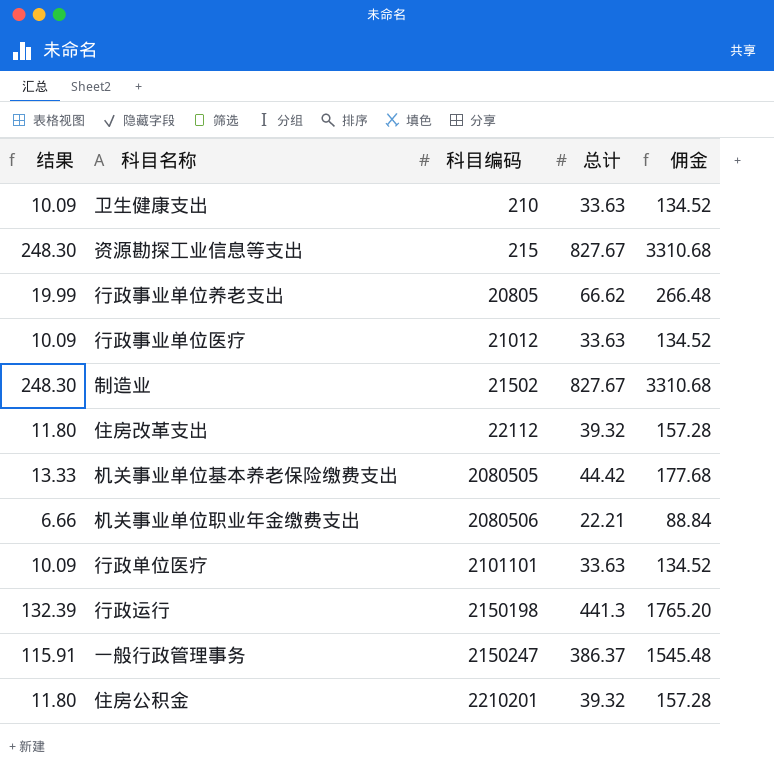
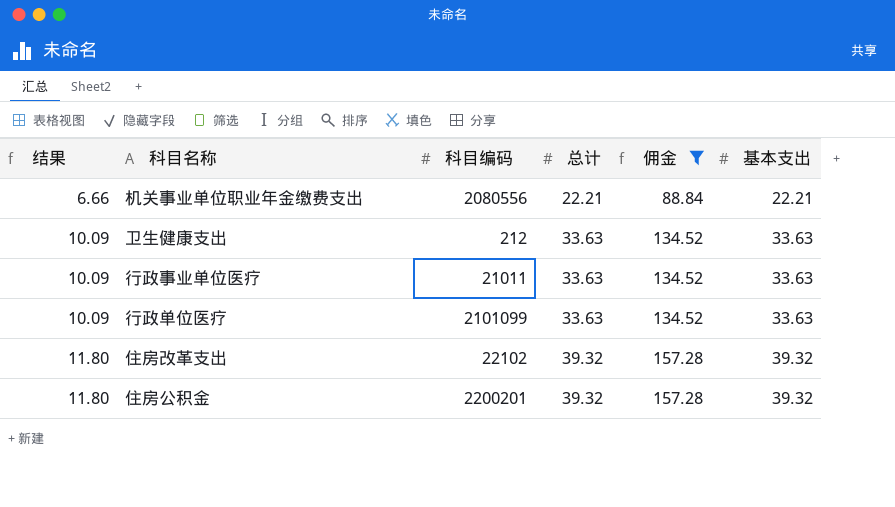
filter: none -> 佣金 <= 157.28
row order: 科目编码 ascending -> 结果 ascending
column 基本支出 | position: none -> 6
机关事业单位职业年金缴费支出 | 科目编码: 2080506 -> 2080556
卫生健康支出 | 科目编码: 210 -> 212
行政事业单位医疗 | 科目编码: 21012 -> 21011
行政单位医疗 | 科目编码: 2101101 -> 2101099
住房改革支出 | 科目编码: 22112 -> 22102
住房公积金 | 科目编码: 2210201 -> 2200201

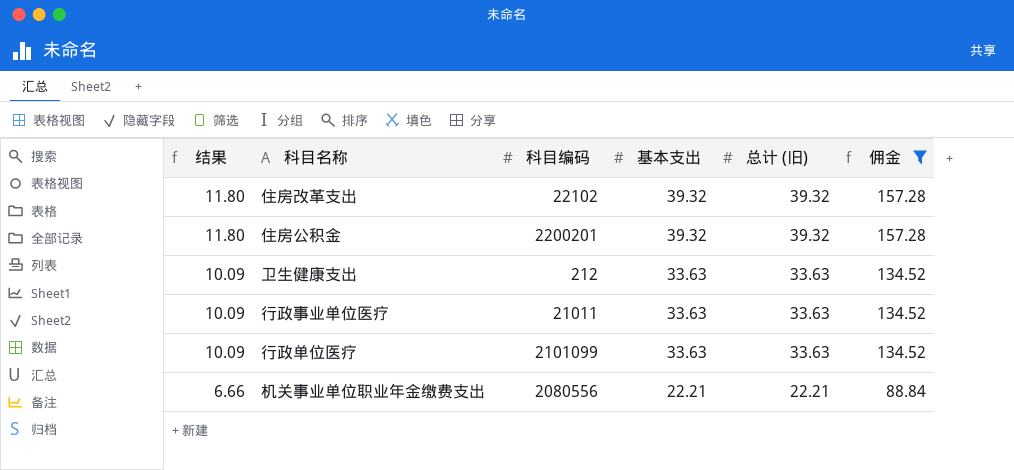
row order: 结果 ascending -> 结果 descending
column 基本支出 | position: 6 -> 4
column name: 总计 -> 总计 (旧)

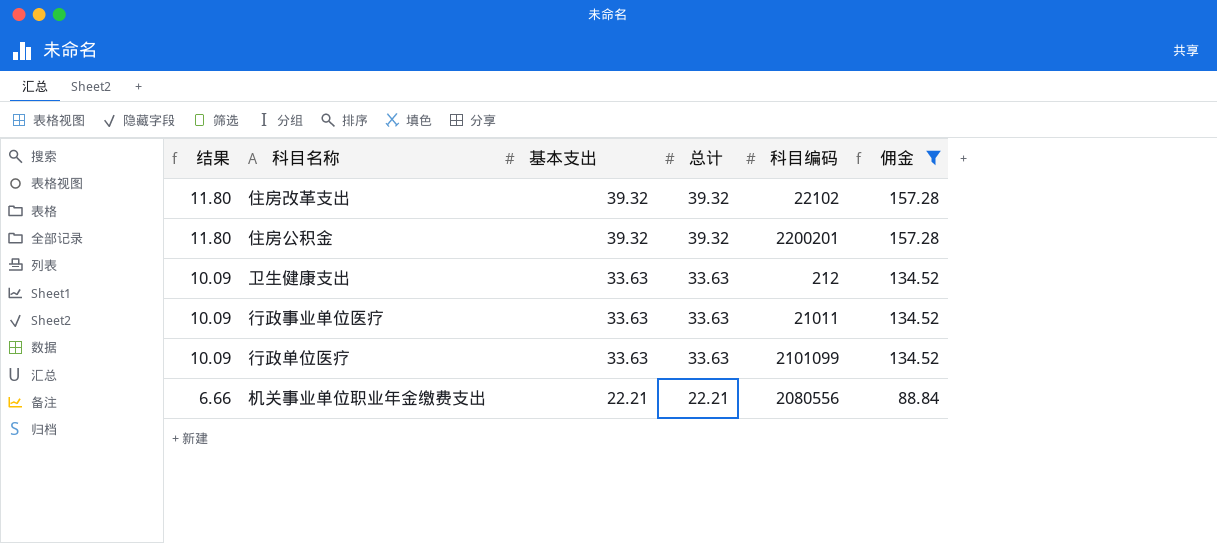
column name: 总计 (旧) -> 总计
column 科目编码 | position: 3 -> 5

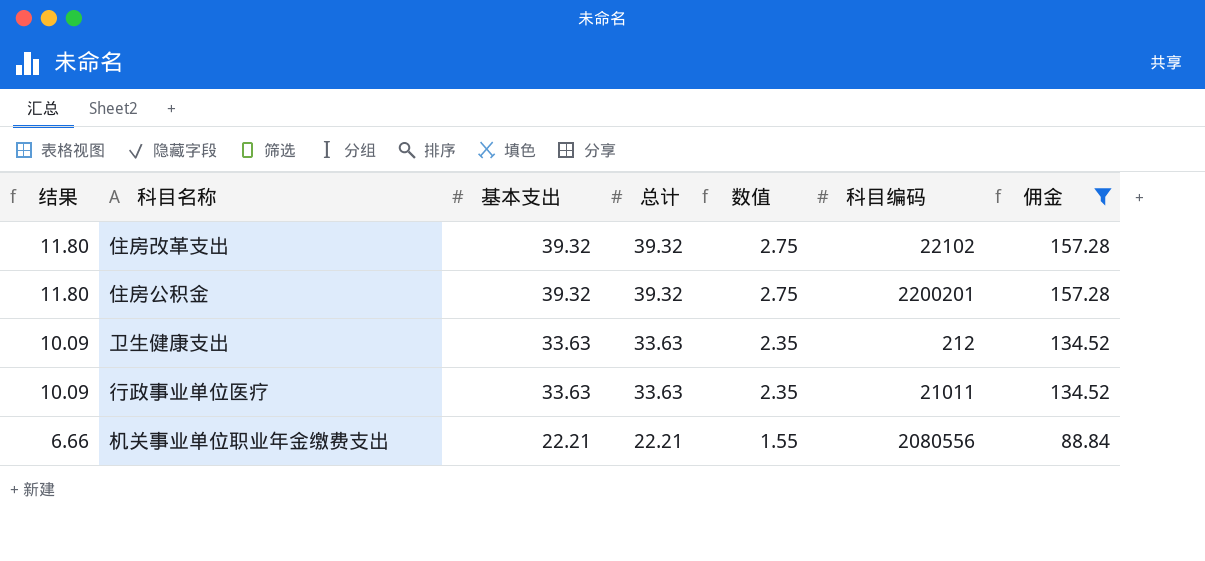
column 数值 | formula: none -> [总计] * 0.07
row 行政单位医疗: 10.09 | 33.63 | 33.63 | 2101099 | 134.52 -> none

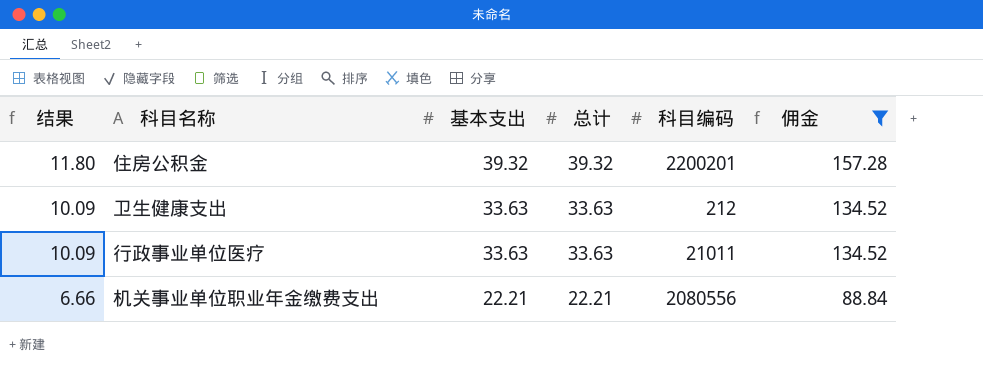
column 数值 | formula: [总计] * 0.07 -> none
row 住房改革支出: 11.80 | 39.32 | 39.32 | 2.75 | 22102 | 157.28 -> none

